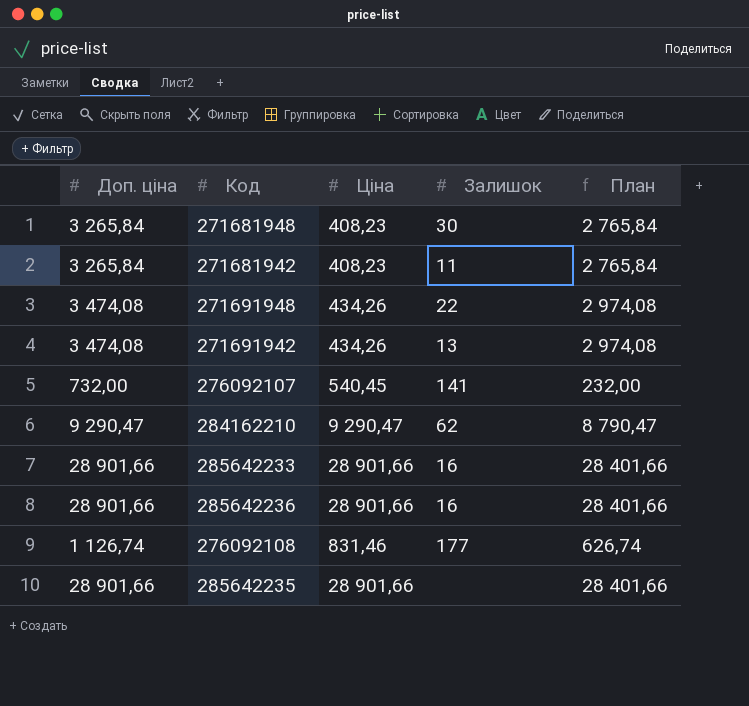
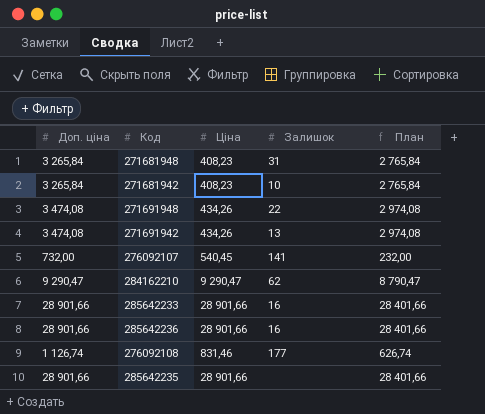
271681948 | Залишок: 30 -> 31
271681942 | Залишок: 11 -> 10

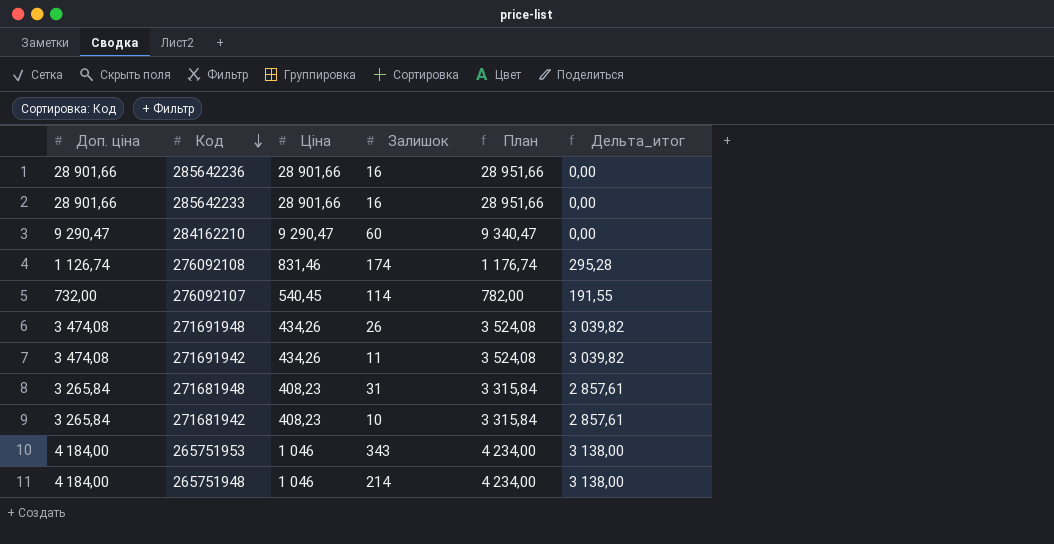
row order: none -> Код descending
column План | formula: [Доп. ціна] - 500 -> [Доп. ціна] + 50
column Дельта_итог | formula: none -> [Доп. ціна] - [Ціна]
row 285642235: 28 901,66 | 28 901,66 | none | 28 401,66 -> none
284162210 | Залишок: 62 -> 60
276092108 | Залишок: 177 -> 174
276092107 | Залишок: 141 -> 114
271691948 | Залишок: 22 -> 26
271691942 | Залишок: 13 -> 11
row 265751953: none -> 4 184,00 | 1 046 | 343 | 4 234,00 | 3 138,00
row 265751948: none -> 4 184,00 | 1 046 | 214 | 4 234,00 | 3 138,00

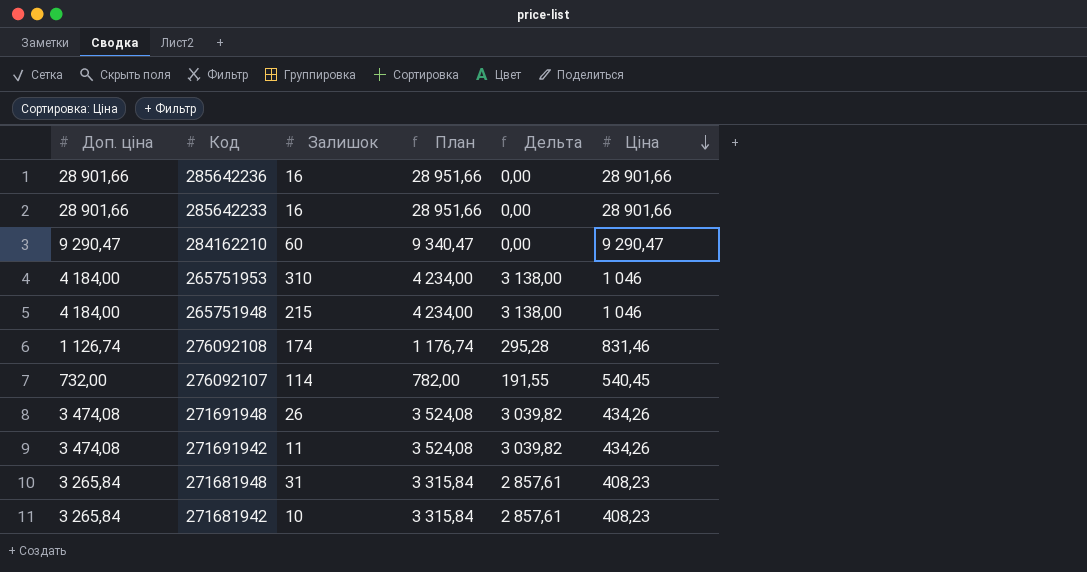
row order: Код descending -> Ціна descending
column name: Дельта_итог -> Дельта
column Ціна | position: 3 -> 6
265751953 | Залишок: 343 -> 310
265751948 | Залишок: 214 -> 215

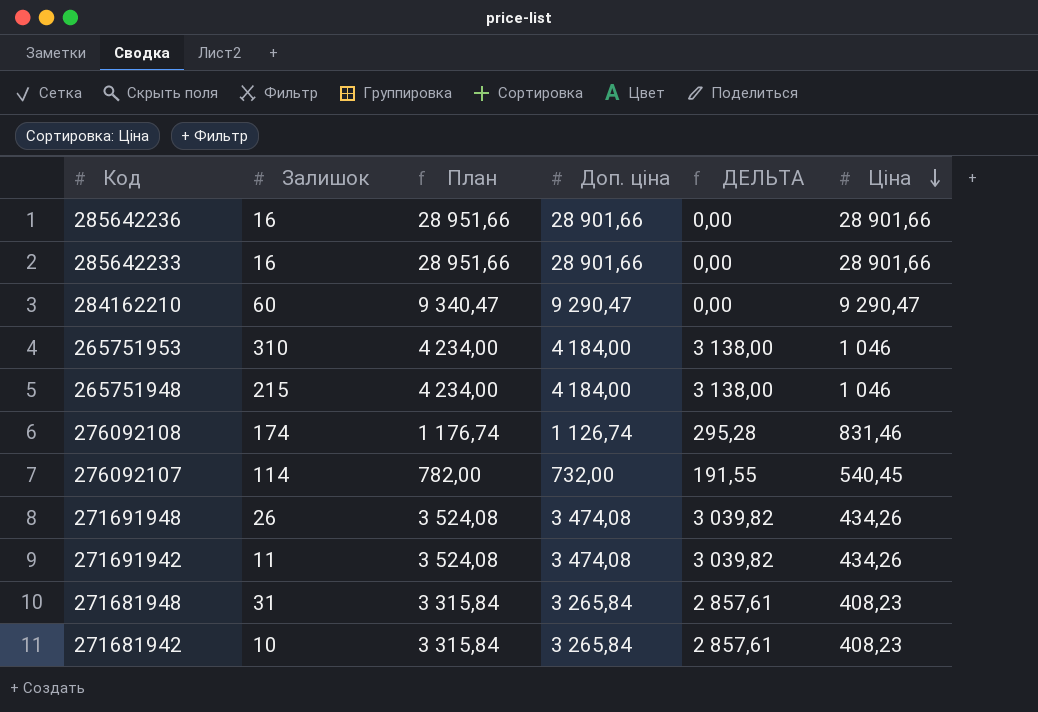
column Доп. ціна | position: 1 -> 4
column name: Дельта -> ДЕЛЬТА

